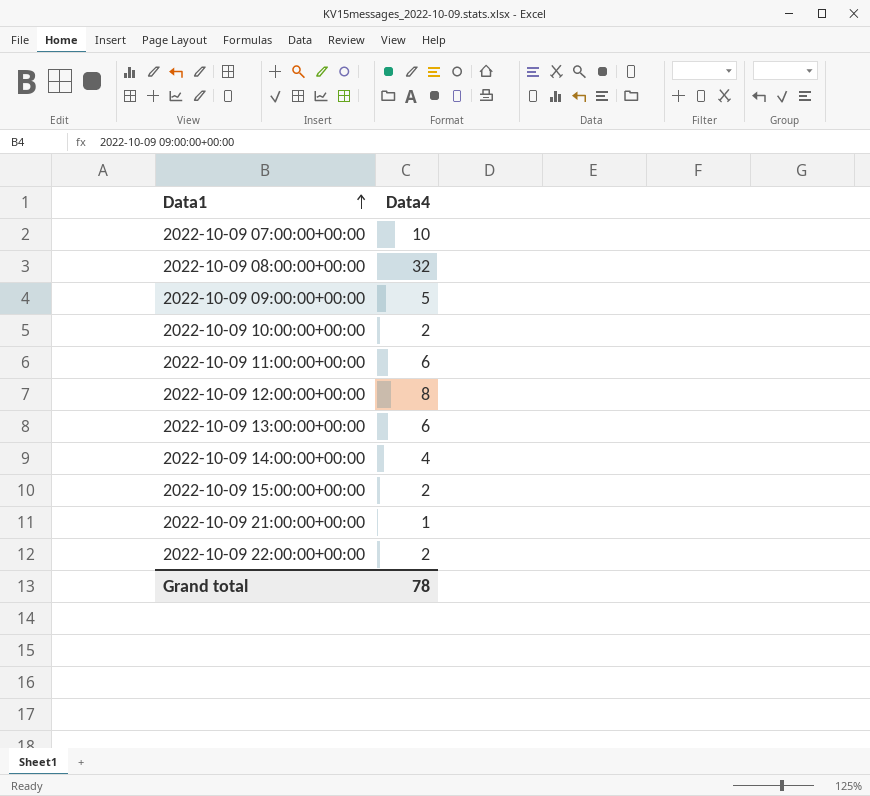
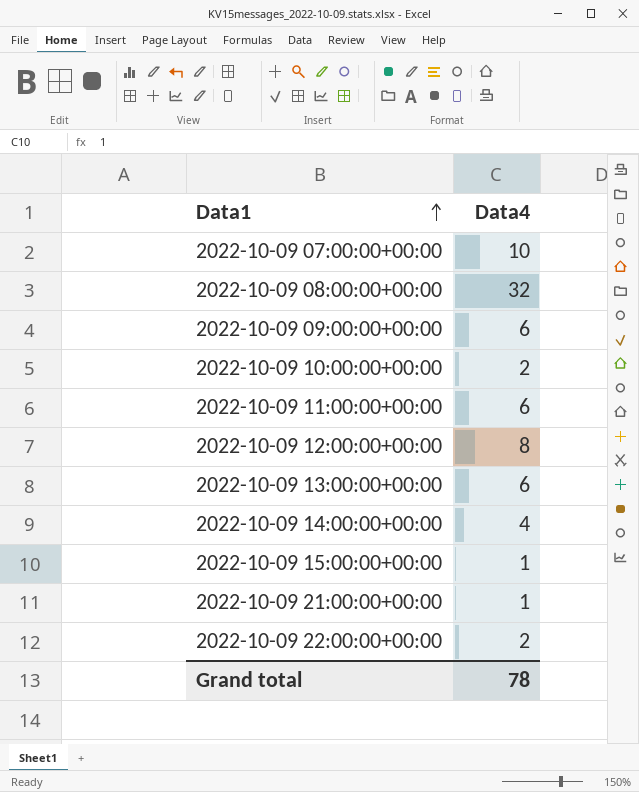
2022-10-09 09:00:00+00:00 | Data4: 5 -> 6
2022-10-09 15:00:00+00:00 | Data4: 2 -> 1

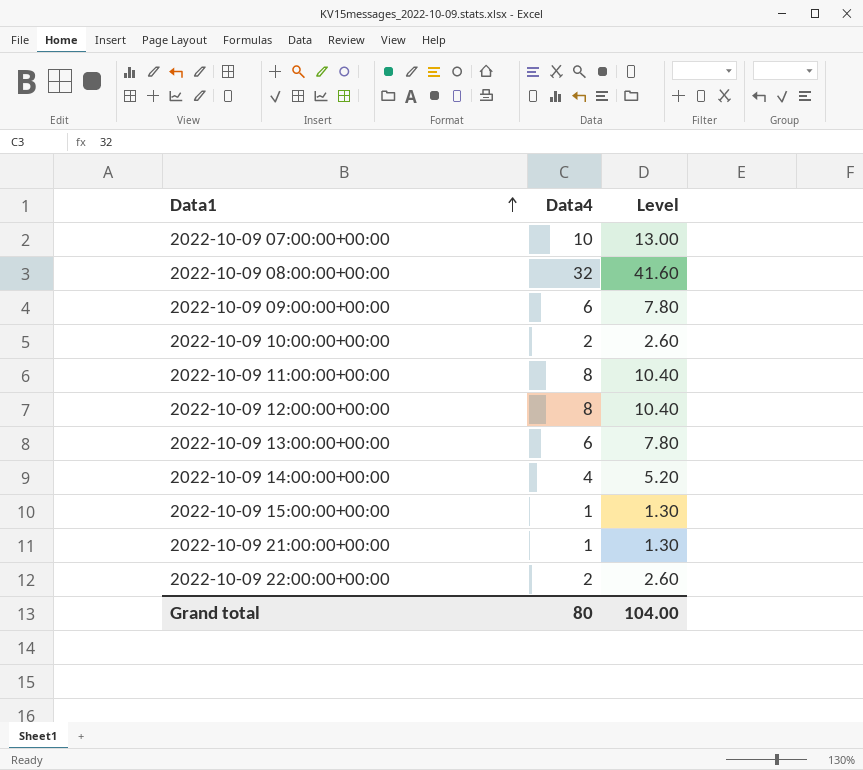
column Level | formula: none -> [Data4] * 1.3
2022-10-09 11:00:00+00:00 | Data4: 6 -> 8
Grand total | Data4: 78 -> 80

